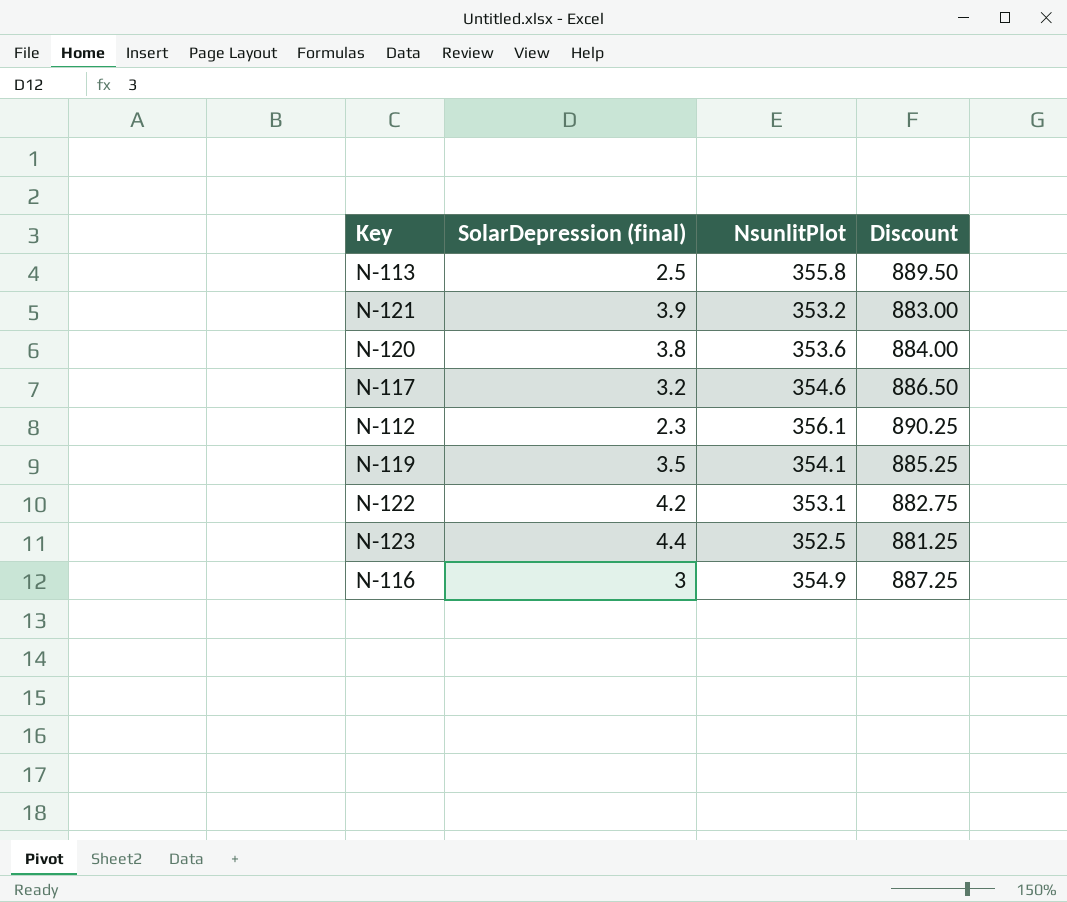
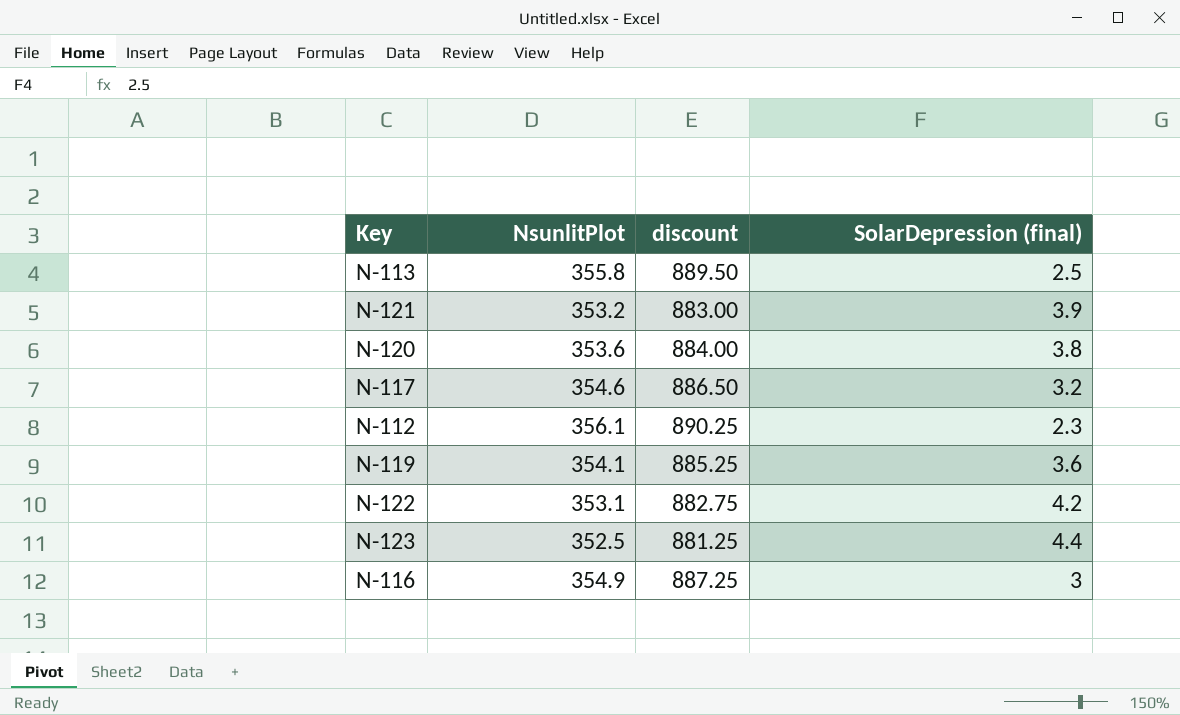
column name: Discount -> discount
column SolarDepression (final) | position: 2 -> 4
N-119 | SolarDepression (final): 3.5 -> 3.6

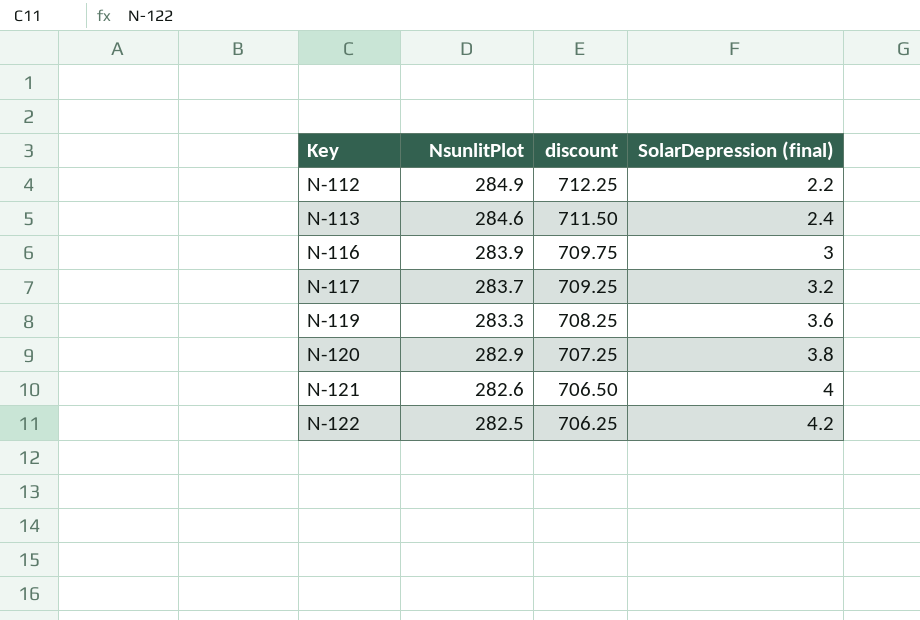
row order: none -> Key ascending
row N-123: 352.5 | 881.25 | 4.4 -> none
N-112 | NsunlitPlot: 356.1 -> 284.9
N-112 | discount: 890.25 -> 712.25
N-112 | SolarDepression (final): 2.3 -> 2.2
N-113 | NsunlitPlot: 355.8 -> 284.6
N-113 | discount: 889.50 -> 711.50
N-113 | SolarDepression (final): 2.5 -> 2.4
N-116 | NsunlitPlot: 354.9 -> 283.9
N-116 | discount: 887.25 -> 709.75
N-117 | NsunlitPlot: 354.6 -> 283.7
N-117 | discount: 886.50 -> 709.25
N-119 | NsunlitPlot: 354.1 -> 283.3
N-119 | discount: 885.25 -> 708.25
N-120 | NsunlitPlot: 353.6 -> 282.9
N-120 | discount: 884.00 -> 707.25
N-121 | NsunlitPlot: 353.2 -> 282.6
N-121 | discount: 883.00 -> 706.50
N-121 | SolarDepression (final): 3.9 -> 4
N-122 | NsunlitPlot: 353.1 -> 282.5
N-122 | discount: 882.75 -> 706.25

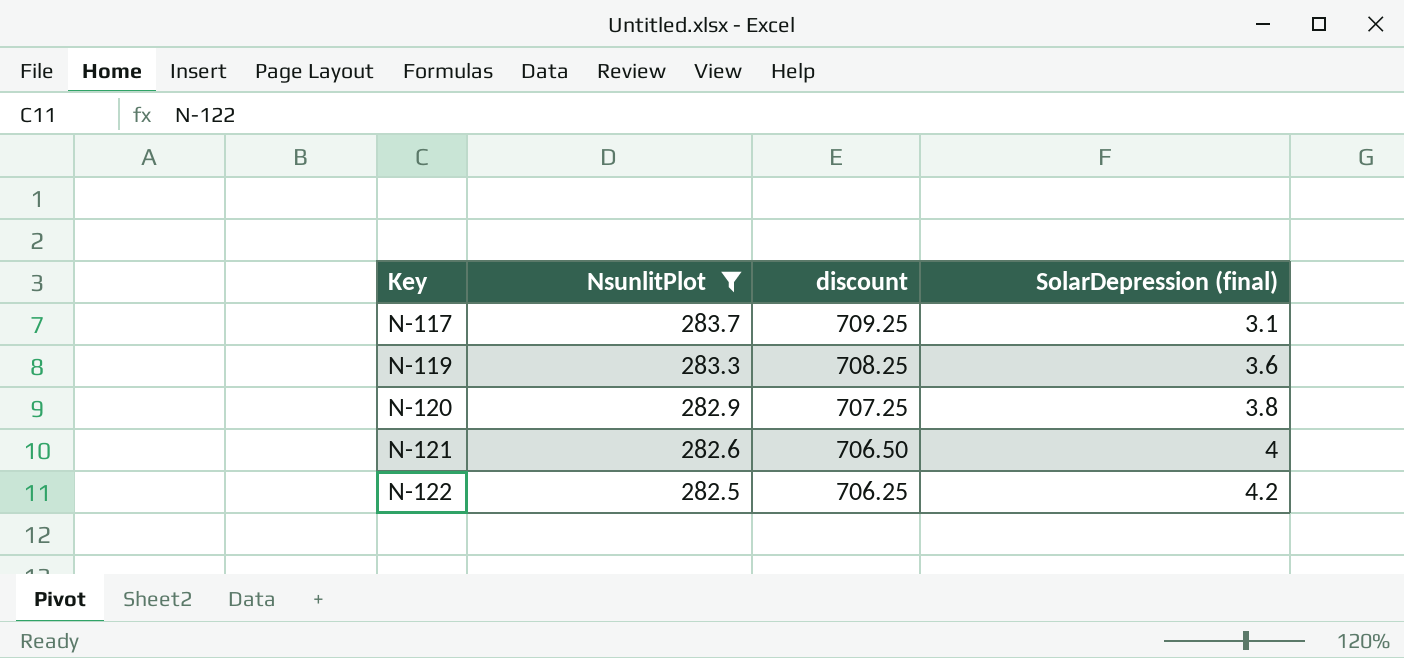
filter: none -> NsunlitPlot <= 283.7
N-117 | SolarDepression (final): 3.2 -> 3.1

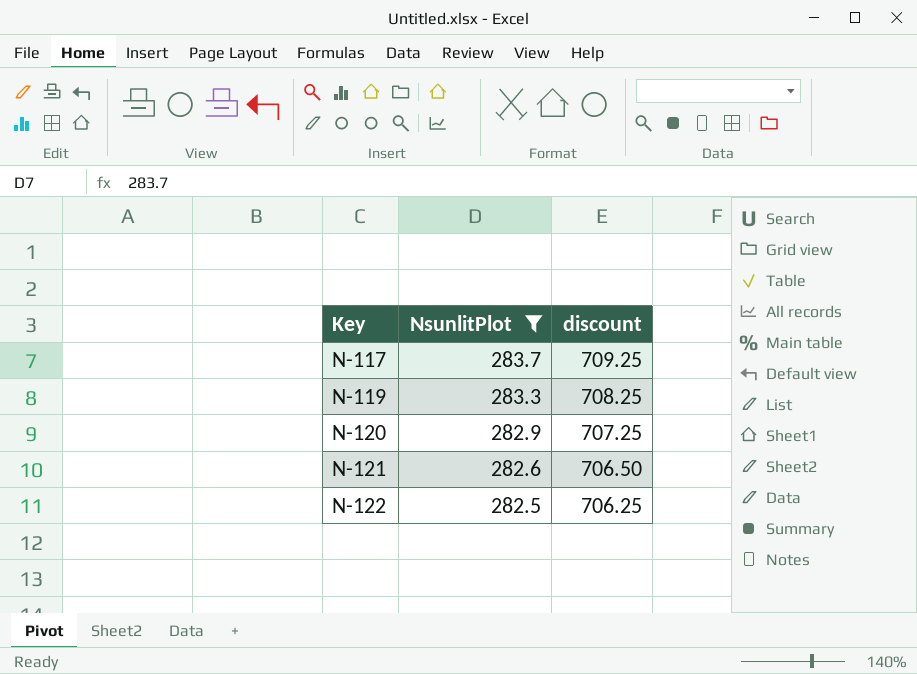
column SolarDepression (final) | position: 4 -> none

